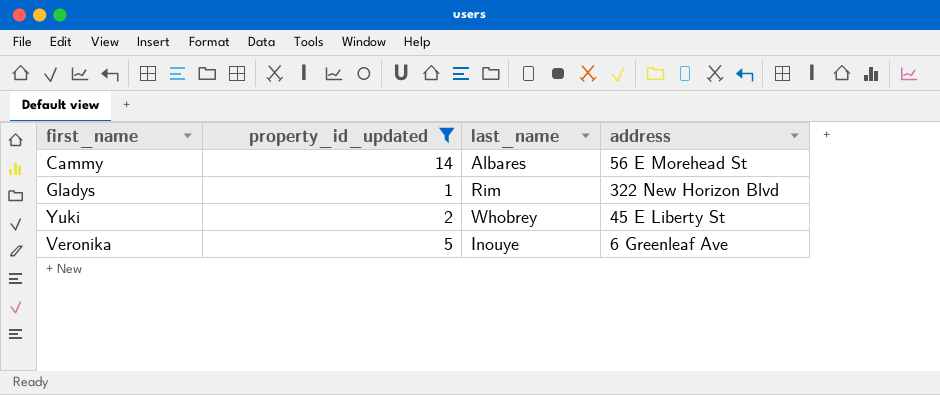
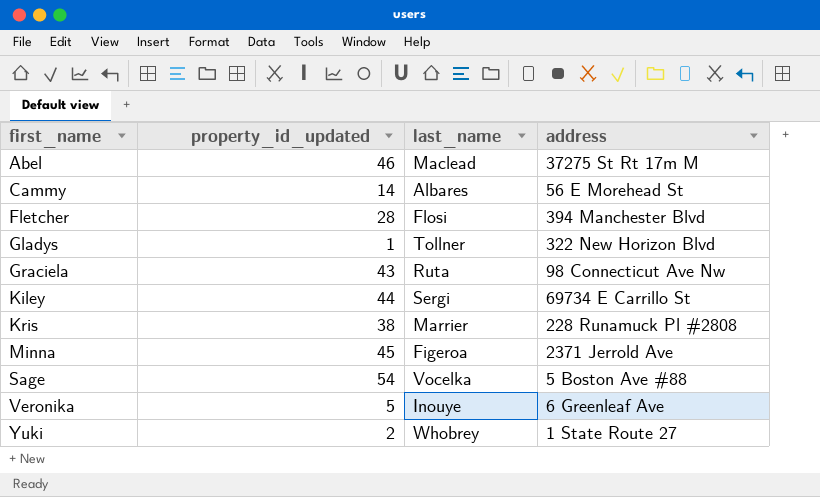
filter: property_id_updated <= 14 -> none
row order: none -> first_name ascending
Gladys | last_name: Rim -> Tollner
Yuki | address: 45 E Liberty St -> 1 State Route 27

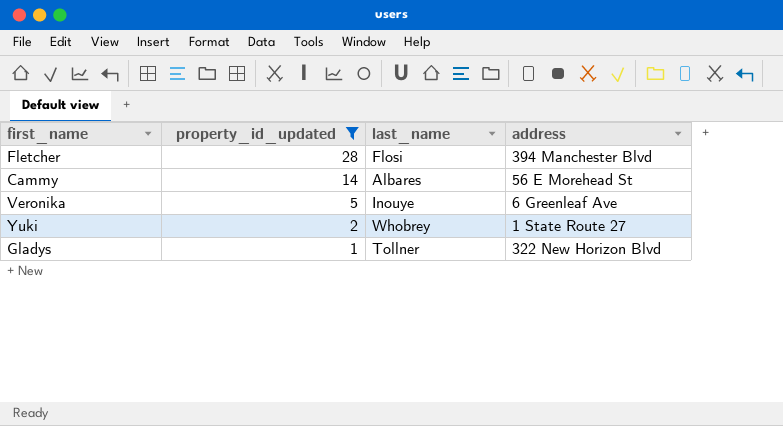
filter: none -> property_id_updated <= 28
row order: first_name ascending -> property_id_updated descending

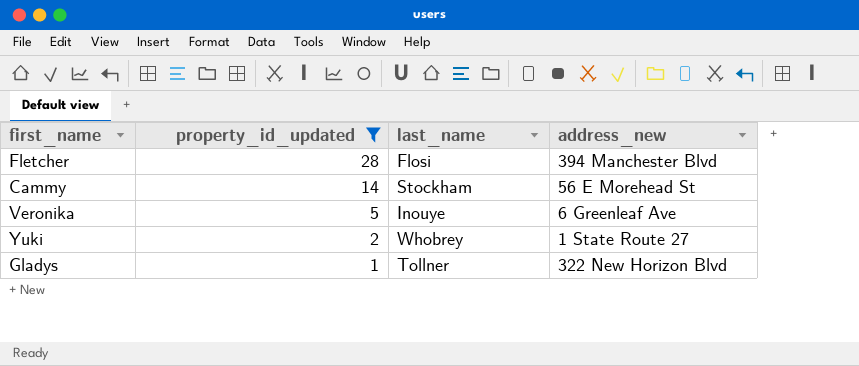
column name: address -> address_new
Cammy | last_name: Albares -> Stockham

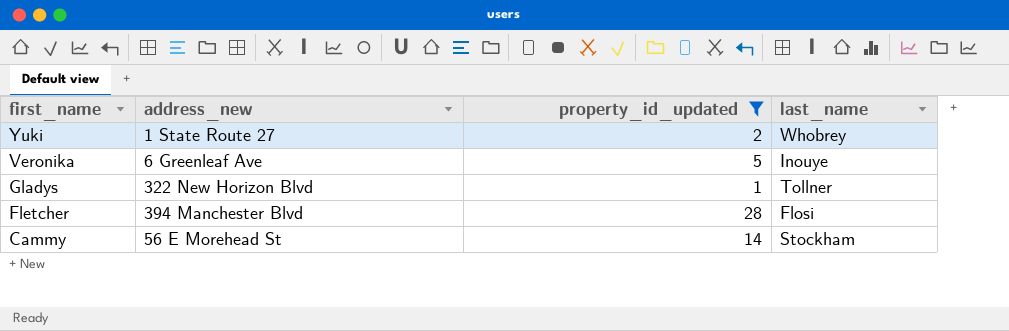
row order: property_id_updated descending -> first_name descending
column address_new | position: 4 -> 2

